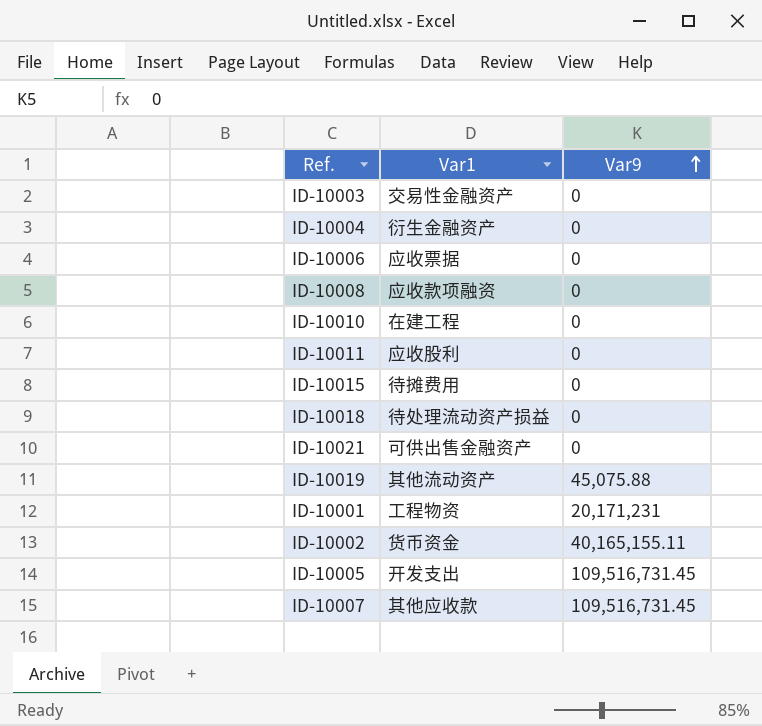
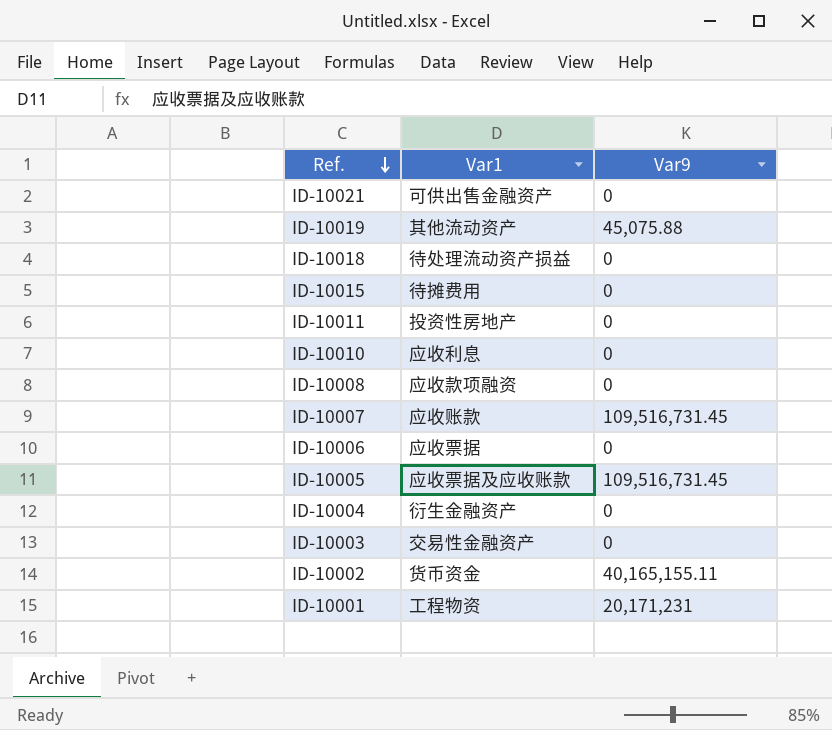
row order: Var9 ascending -> Ref. descending
ID-10011 | Var1: 应收股利 -> 投资性房地产
ID-10010 | Var1: 在建工程 -> 应收利息
ID-10007 | Var1: 其他应收款 -> 应收账款
ID-10005 | Var1: 开发支出 -> 应收票据及应收账款

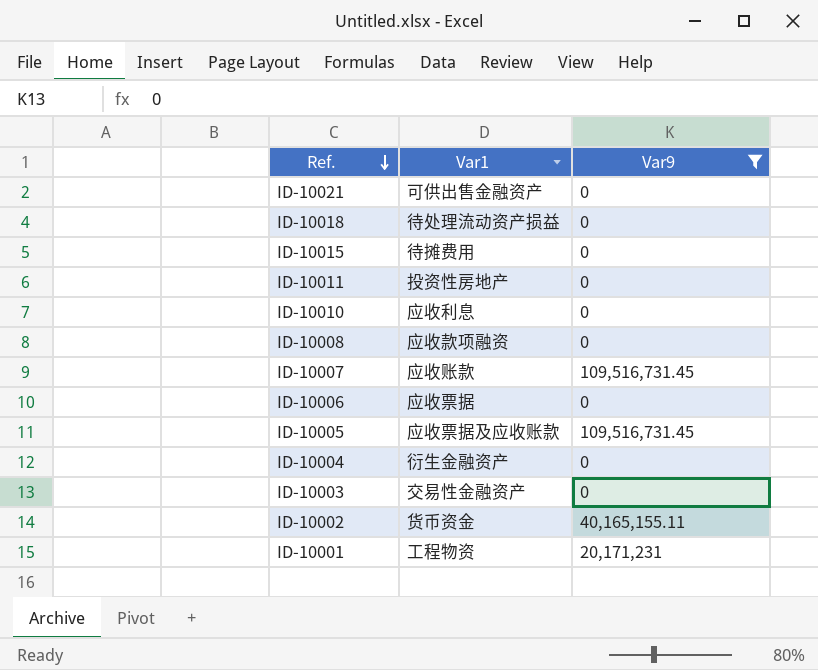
filter: none -> Var9 != 45,075.88

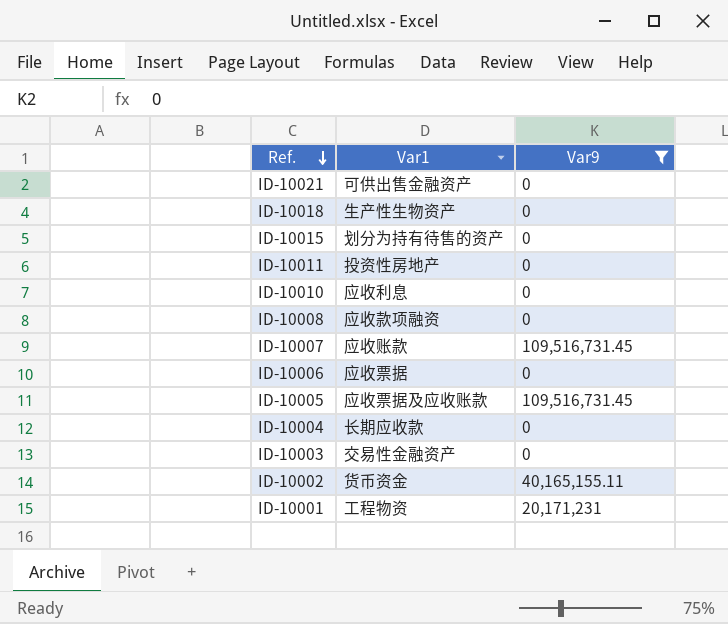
ID-10018 | Var1: 待处理流动资产损益 -> 生产性生物资产
ID-10015 | Var1: 待摊费用 -> 划分为持有待售的资产
ID-10004 | Var1: 衍生金融资产 -> 长期应收款

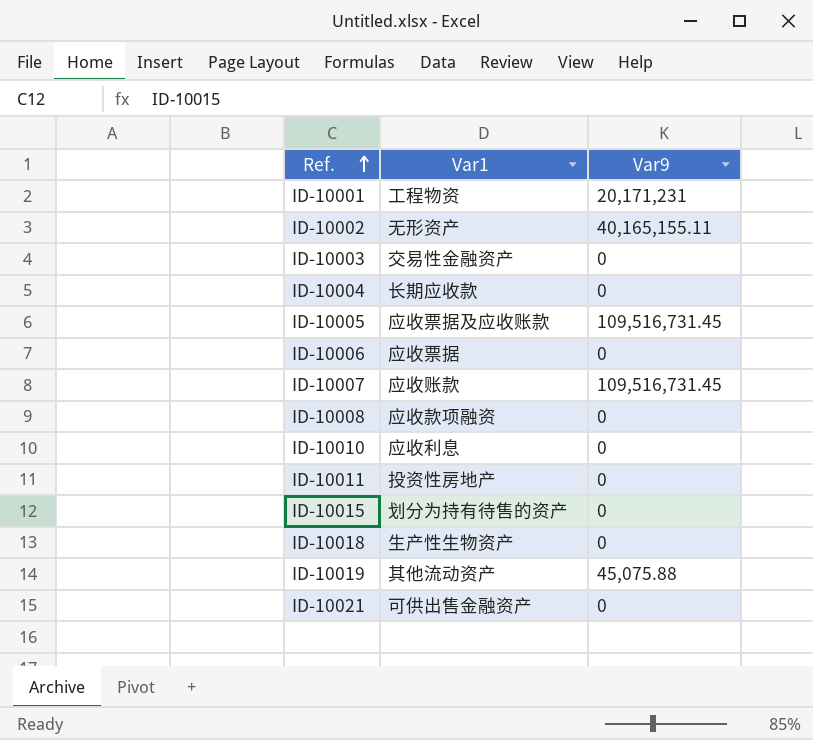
filter: Var9 != 45,075.88 -> none
row order: Ref. descending -> Ref. ascending
ID-10002 | Var1: 货币资金 -> 无形资产

